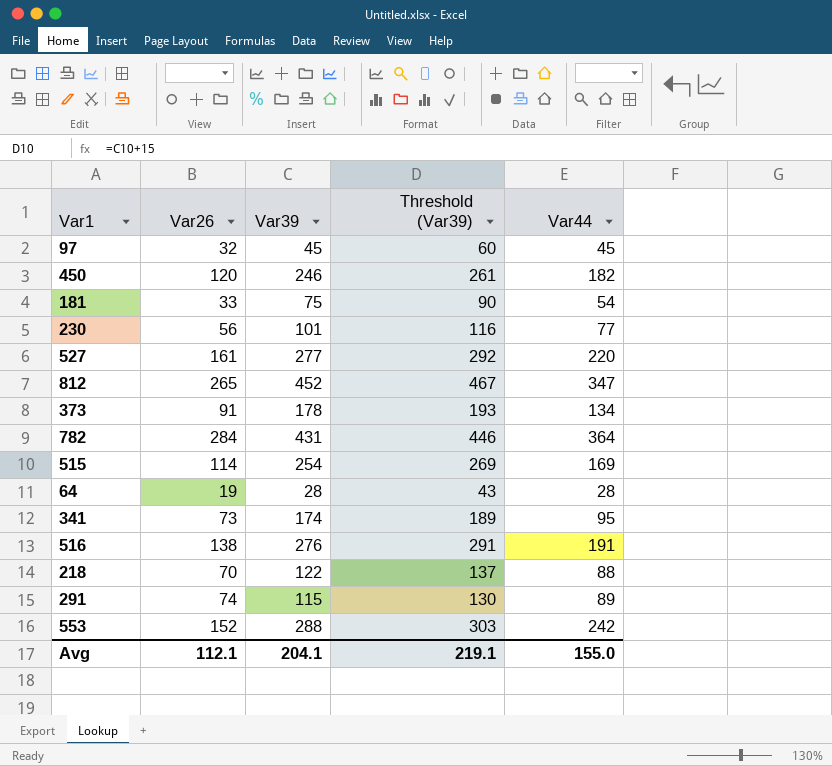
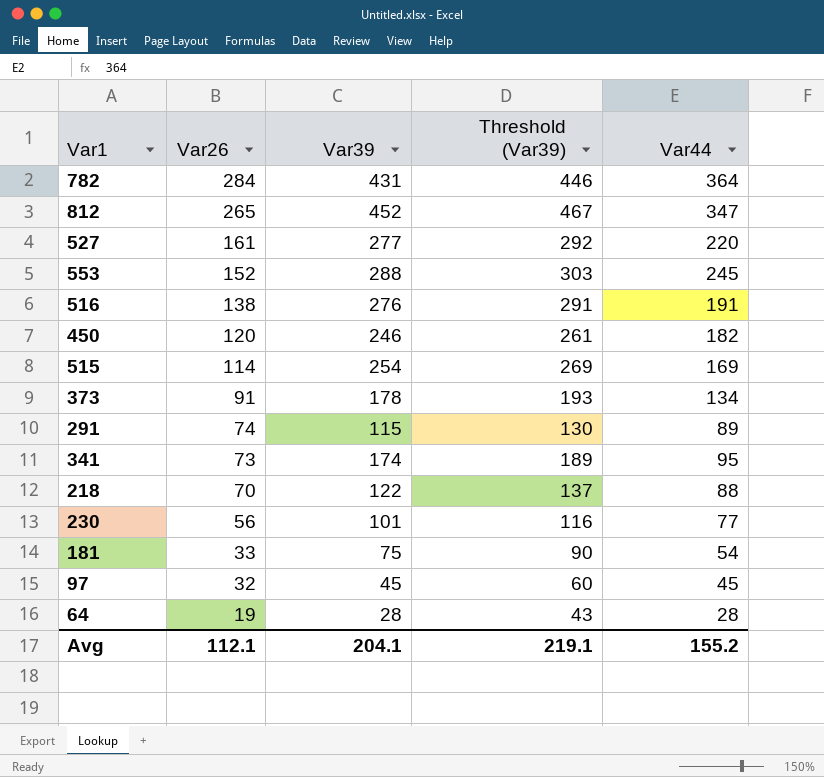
row order: none -> Var26 descending
553 | Var44: 242 -> 245
Avg | Var44: 155.0 -> 155.2

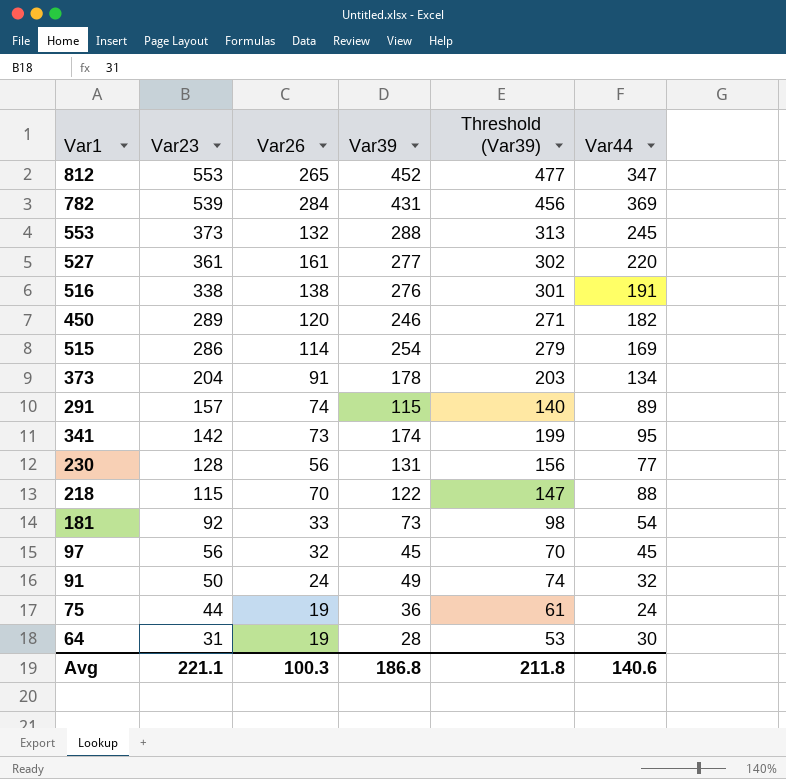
row order: Var26 descending -> Var23 descending
column Var23 | position: none -> 2
column Threshold (Var39) | formula: [Var39] + 15 -> [Var39] + 25
782 | Var44: 364 -> 369
553 | Var26: 152 -> 132
230 | Var39: 101 -> 131
181 | Var39: 75 -> 73
row 91: none -> 50 | 24 | 49 | 74 | 32
row 75: none -> 44 | 19 | 36 | 61 | 24
64 | Var44: 28 -> 30
Avg | Var26: 112.1 -> 100.3
Avg | Var39: 204.1 -> 186.8
Avg | Threshold (Var39): 219.1 -> 211.8
Avg | Var44: 155.2 -> 140.6

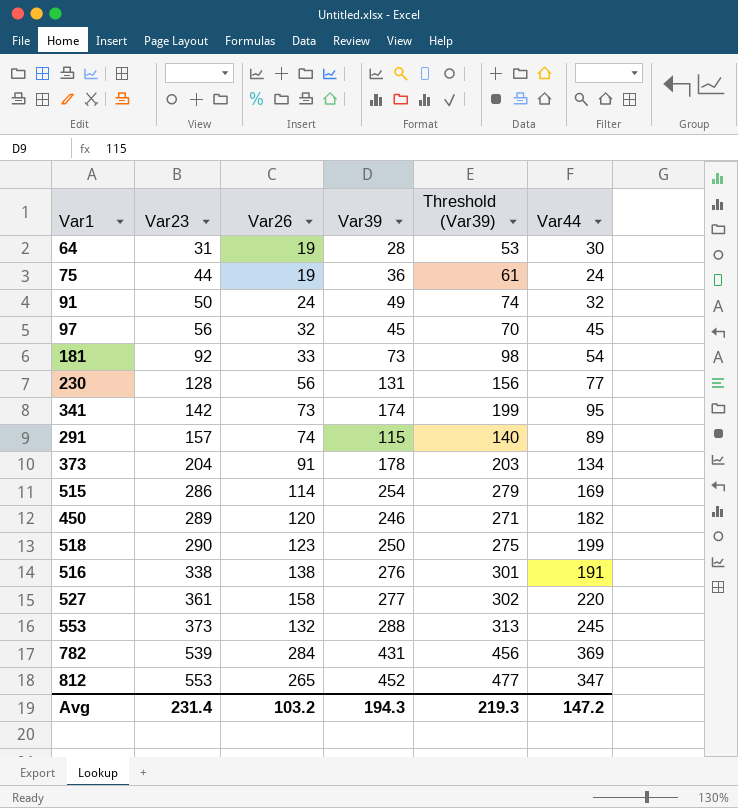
row order: Var23 descending -> Var23 ascending
row 218: 115 | 70 | 122 | 147 | 88 -> none
row 518: none -> 290 | 123 | 250 | 275 | 199
527 | Var26: 161 -> 158
Avg | Var23: 221.1 -> 231.4
Avg | Var26: 100.3 -> 103.2
Avg | Var39: 186.8 -> 194.3
Avg | Threshold (Var39): 211.8 -> 219.3
Avg | Var44: 140.6 -> 147.2

